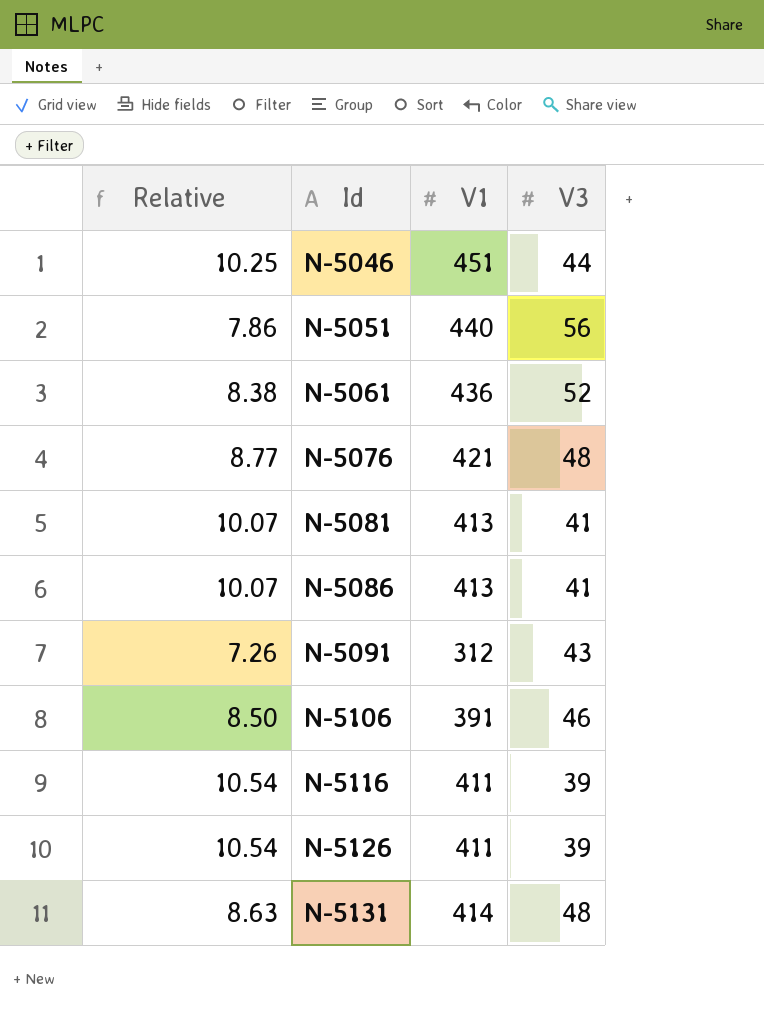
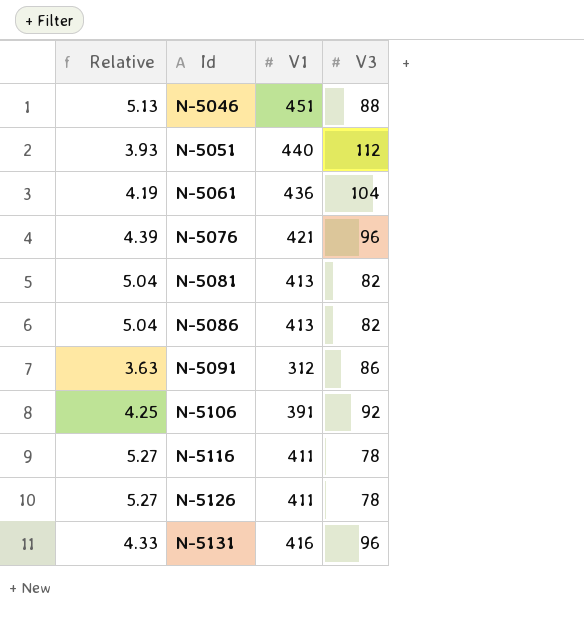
N-5046 | Relative: 10.25 -> 5.13
N-5046 | V3: 44 -> 88
N-5051 | Relative: 7.86 -> 3.93
N-5051 | V3: 56 -> 112
N-5061 | Relative: 8.38 -> 4.19
N-5061 | V3: 52 -> 104
N-5076 | Relative: 8.77 -> 4.39
N-5076 | V3: 48 -> 96
N-5081 | Relative: 10.07 -> 5.04
N-5081 | V3: 41 -> 82
N-5086 | Relative: 10.07 -> 5.04
N-5086 | V3: 41 -> 82
N-5091 | Relative: 7.26 -> 3.63
N-5091 | V3: 43 -> 86
N-5106 | Relative: 8.50 -> 4.25
N-5106 | V3: 46 -> 92
N-5116 | Relative: 10.54 -> 5.27
N-5116 | V3: 39 -> 78
N-5126 | Relative: 10.54 -> 5.27
N-5126 | V3: 39 -> 78
N-5131 | Relative: 8.63 -> 4.33
N-5131 | V1: 414 -> 416
N-5131 | V3: 48 -> 96

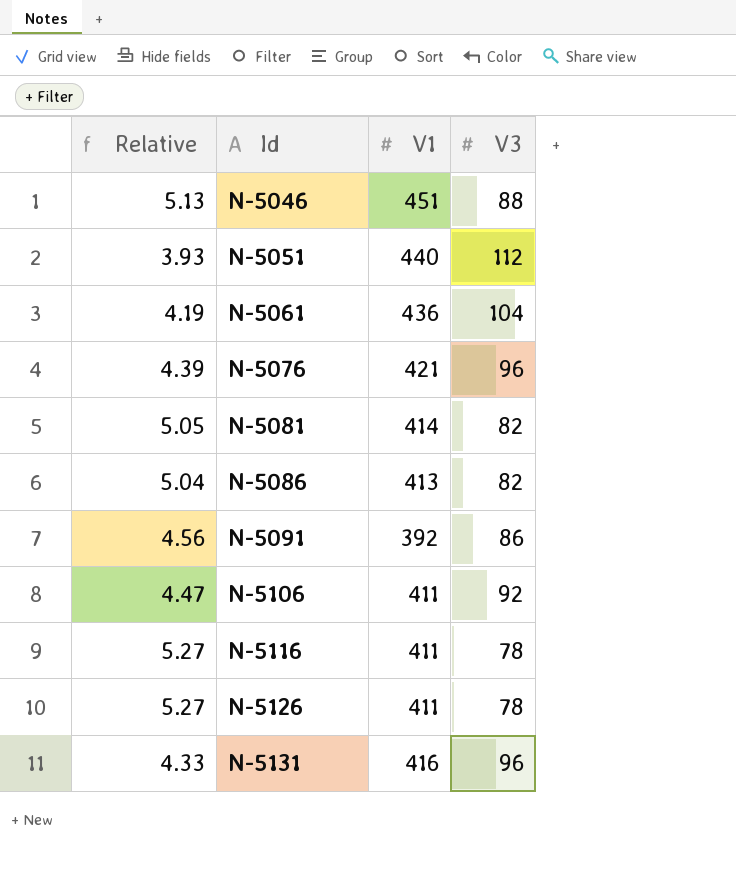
N-5081 | Relative: 5.04 -> 5.05
N-5081 | V1: 413 -> 414
N-5091 | Relative: 3.63 -> 4.56
N-5091 | V1: 312 -> 392
N-5106 | Relative: 4.25 -> 4.47
N-5106 | V1: 391 -> 411

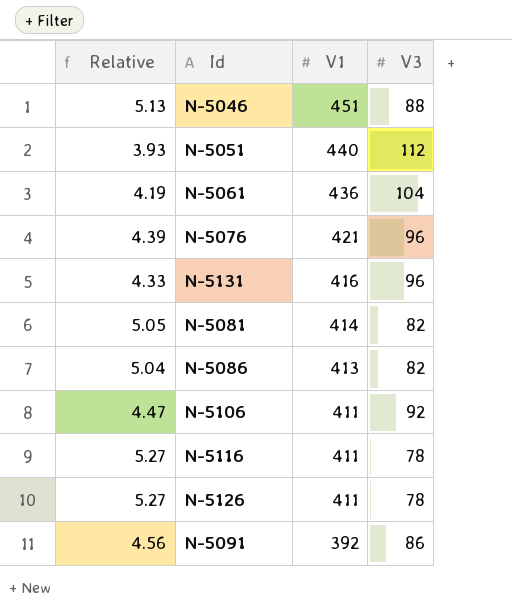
row order: Id ascending -> V1 descending

